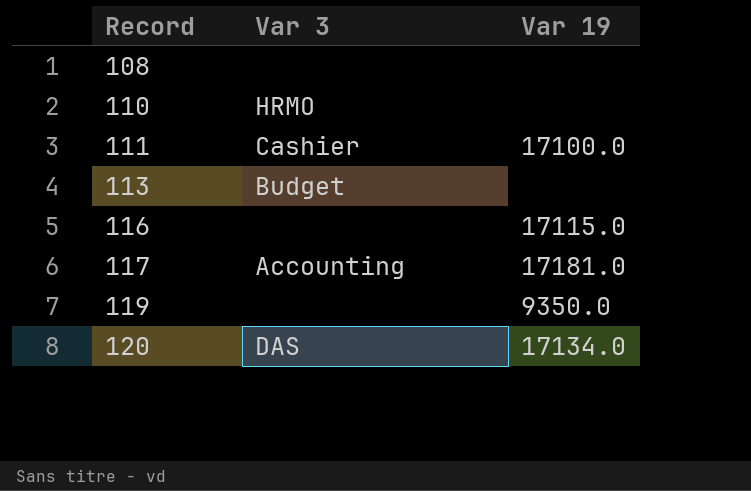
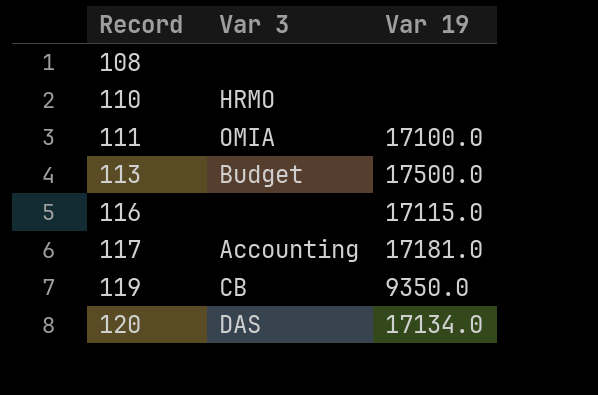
111 | Var 3: Cashier -> OMIA
113 | Var 19: none -> 17500.0
119 | Var 3: none -> CB

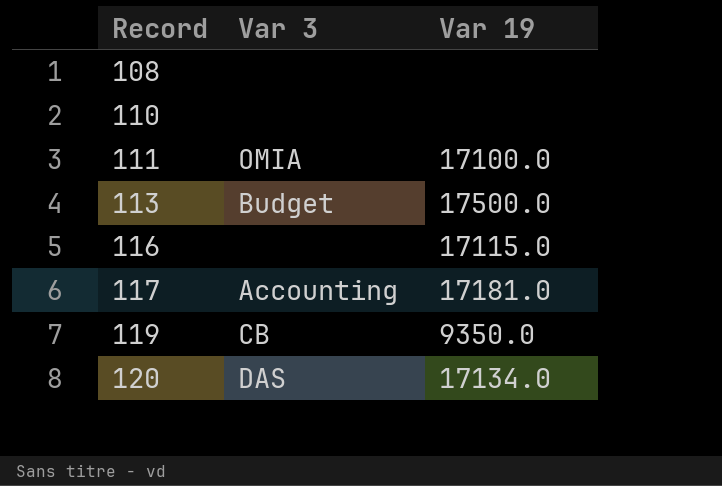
110 | Var 3: HRMO -> none

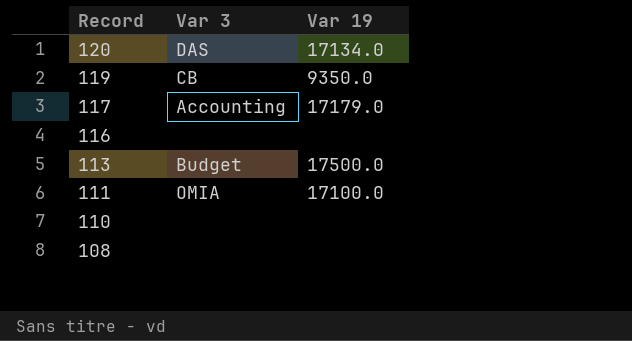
row order: Record ascending -> Record descending
117 | Var 19: 17181.0 -> 17179.0
116 | Var 19: 17115.0 -> none

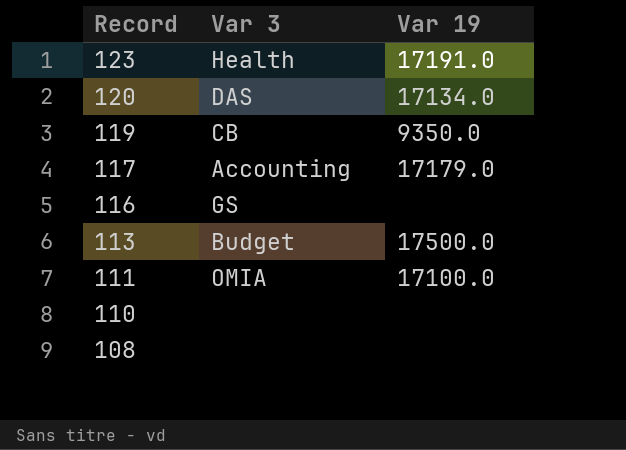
row 123: none -> Health | 17191.0
116 | Var 3: none -> GS

